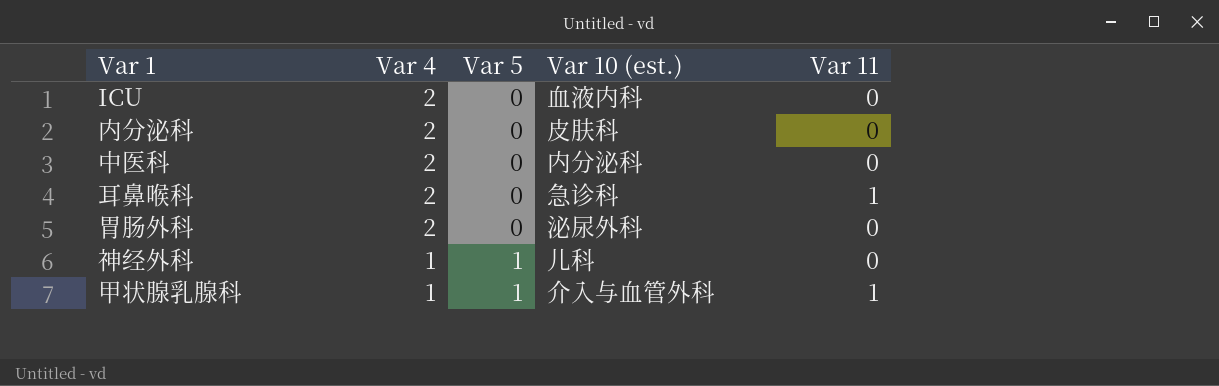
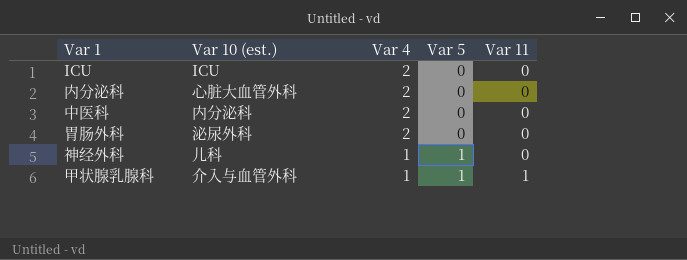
column Var 10 (est.) | position: 4 -> 2
row 耳鼻喉科: 2 | 0 | 急诊科 | 1 -> none
ICU | Var 10 (est.): 血液内科 -> ICU
内分泌科 | Var 10 (est.): 皮肤科 -> 心脏大血管外科

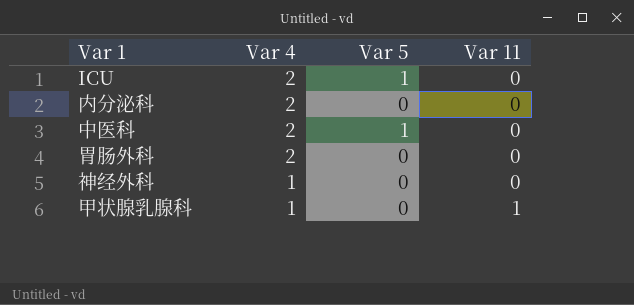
column Var 10 (est.) | position: 2 -> none
ICU | Var 5: 0 -> 1
中医科 | Var 5: 0 -> 1
神经外科 | Var 5: 1 -> 0
甲状腺乳腺科 | Var 5: 1 -> 0

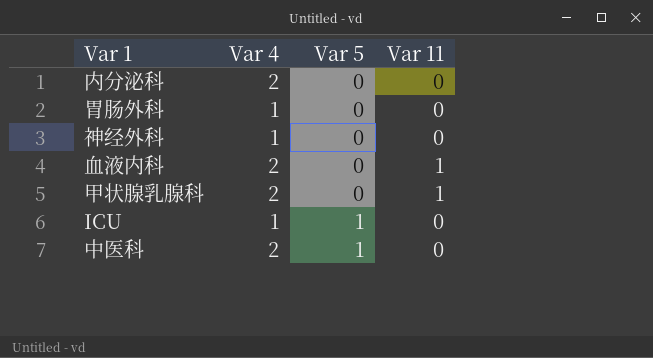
row order: Var 4 descending -> Var 5 ascending
胃肠外科 | Var 4: 2 -> 1
row 血液内科: none -> 2 | 0 | 1
甲状腺乳腺科 | Var 4: 1 -> 2
ICU | Var 4: 2 -> 1

